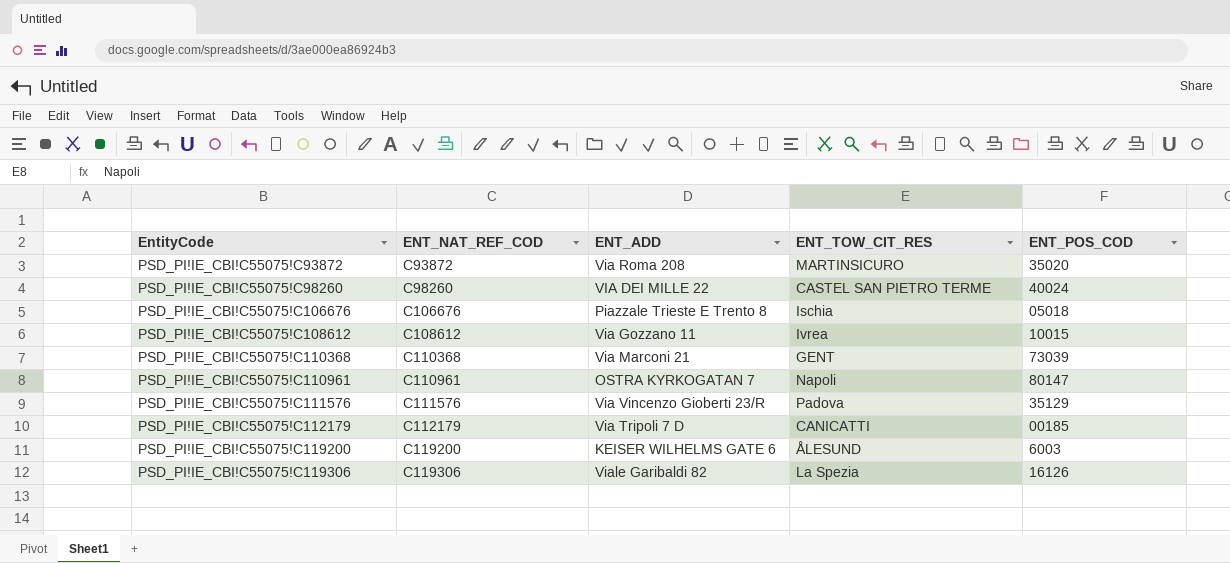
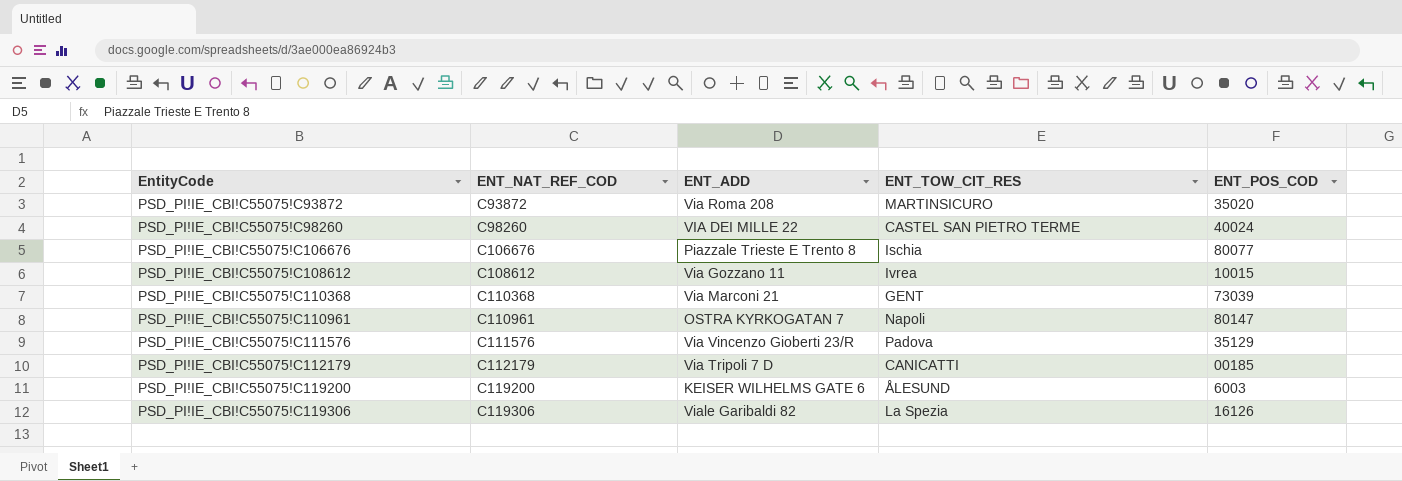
PSD_PI!IE_CBI!C55075!C106676 | ENT_POS_COD: 05018 -> 80077

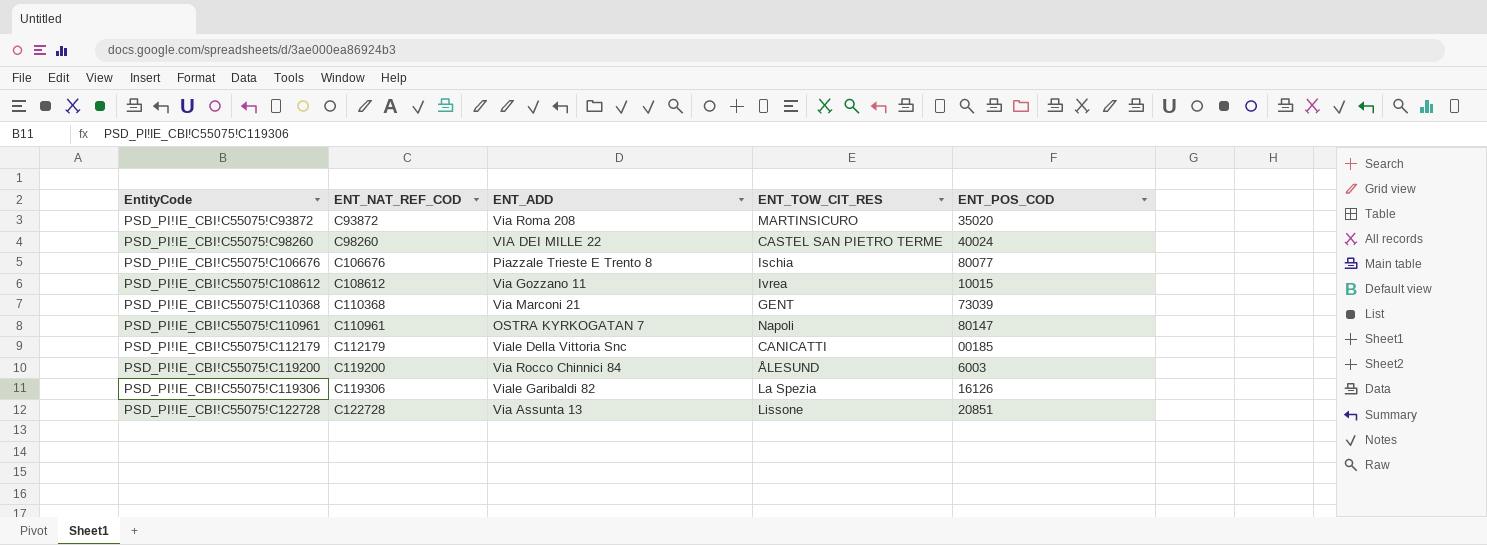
row PSD_PI!IE_CBI!C55075!C111576: C111576 | Via Vincenzo Gioberti 23/R | Padova | 35129 -> none
PSD_PI!IE_CBI!C55075!C112179 | ENT_ADD: Via Tripoli 7 D -> Viale Della Vittoria Snc
PSD_PI!IE_CBI!C55075!C119200 | ENT_ADD: KEISER WILHELMS GATE 6 -> Via Rocco Chinnici 84
row PSD_PI!IE_CBI!C55075!C122728: none -> C122728 | Via Assunta 13 | Lissone | 20851

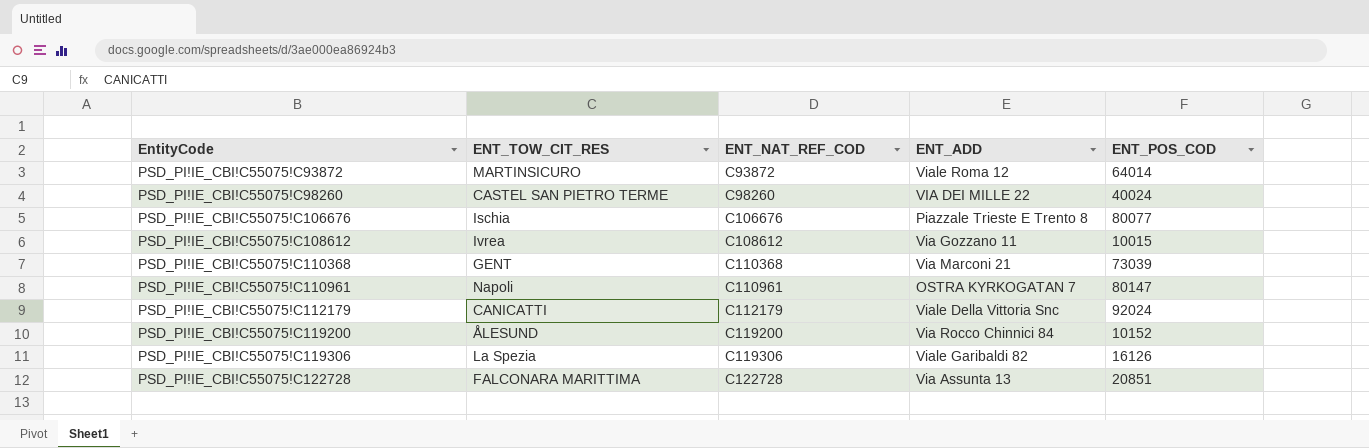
column ENT_TOW_CIT_RES | position: 4 -> 2
PSD_PI!IE_CBI!C55075!C93872 | ENT_ADD: Via Roma 208 -> Viale Roma 12
PSD_PI!IE_CBI!C55075!C93872 | ENT_POS_COD: 35020 -> 64014
PSD_PI!IE_CBI!C55075!C112179 | ENT_POS_COD: 00185 -> 92024
PSD_PI!IE_CBI!C55075!C119200 | ENT_POS_COD: 6003 -> 10152
PSD_PI!IE_CBI!C55075!C122728 | ENT_TOW_CIT_RES: Lissone -> FALCONARA MARITTIMA

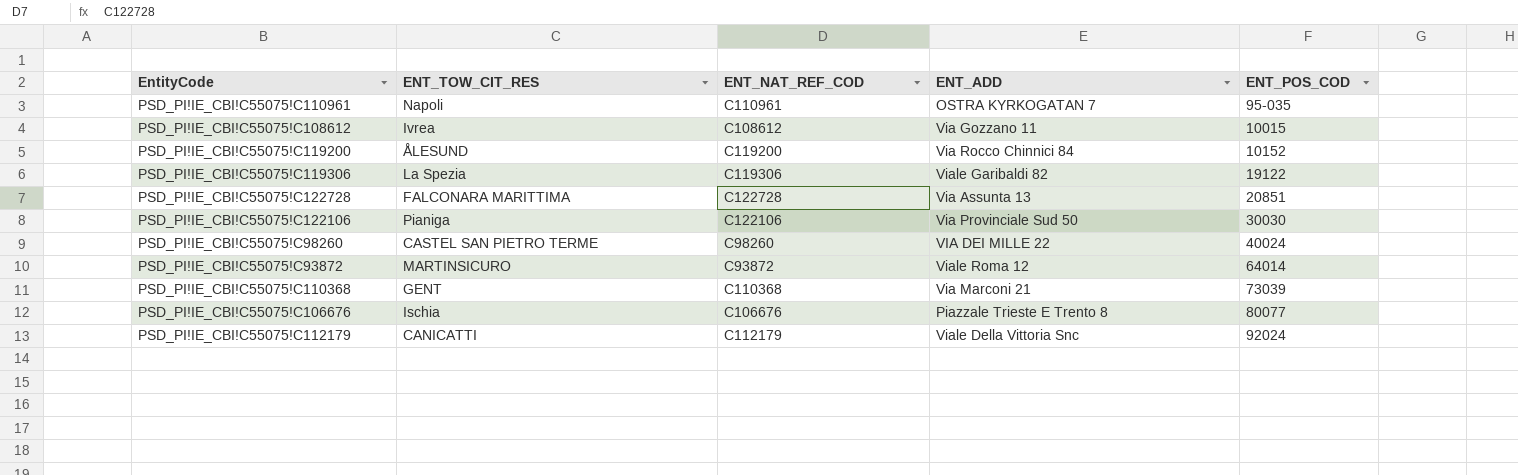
row order: EntityCode ascending -> ENT_POS_COD ascending
PSD_PI!IE_CBI!C55075!C110961 | ENT_POS_COD: 80147 -> 95-035
PSD_PI!IE_CBI!C55075!C119306 | ENT_POS_COD: 16126 -> 19122
row PSD_PI!IE_CBI!C55075!C122106: none -> Pianiga | C122106 | Via Provinciale Sud 50 | 30030

